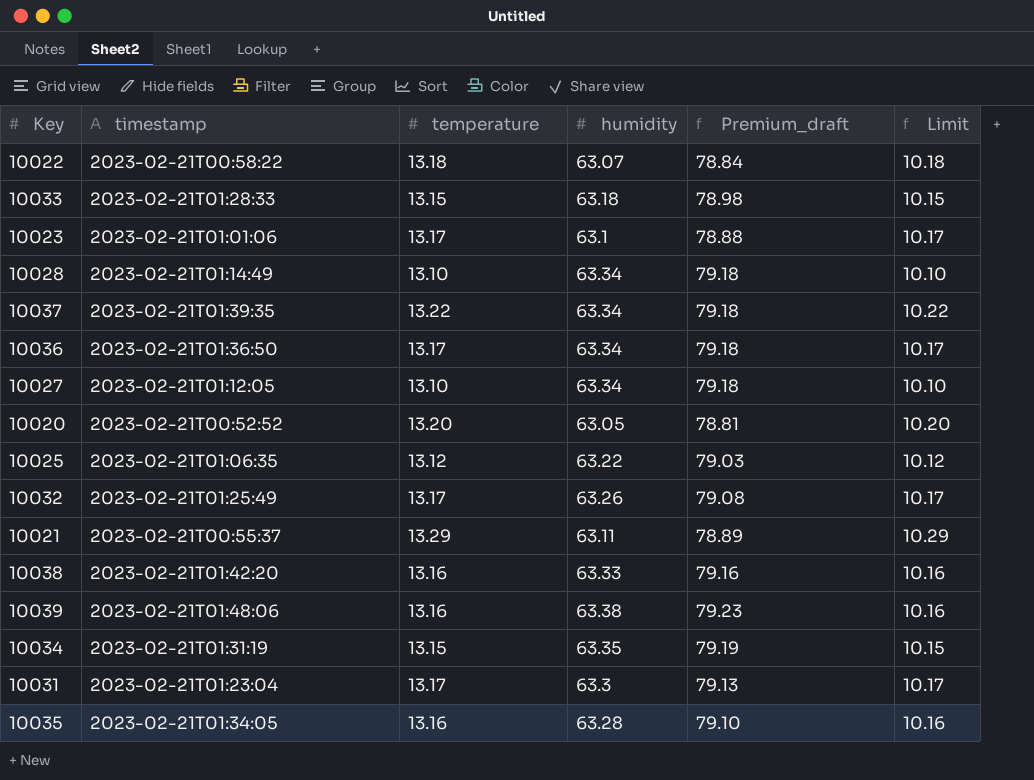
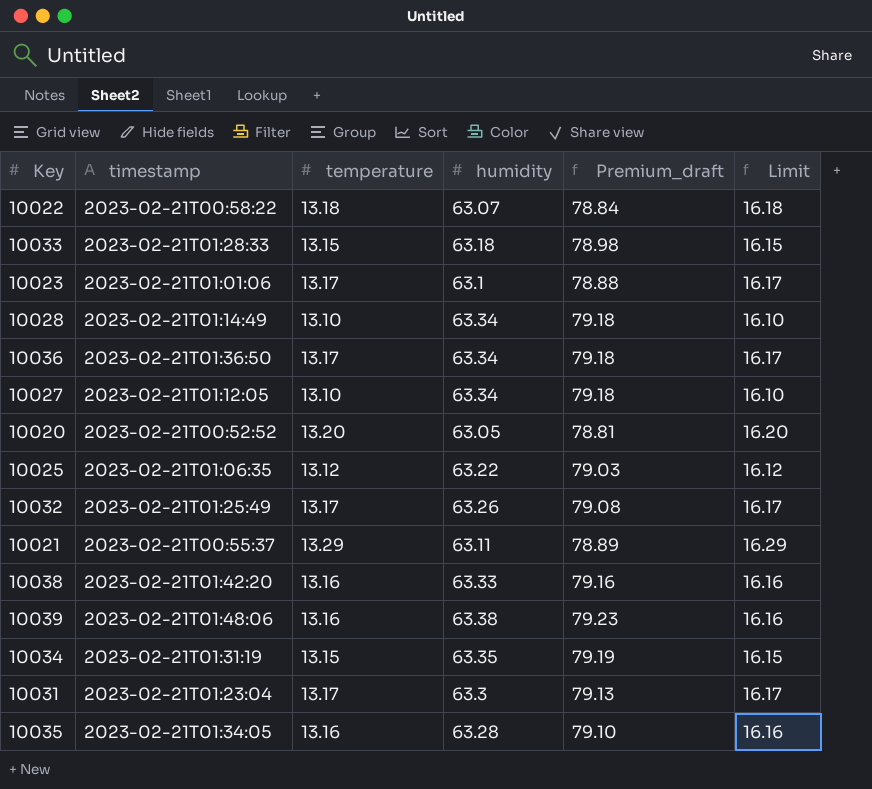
column Limit | formula: [temperature] - 3 -> [temperature] + 3
row 10037: 2023-02-21T01:39:35 | 13.22 | 63.34 | 79.18 | 10.22 -> none

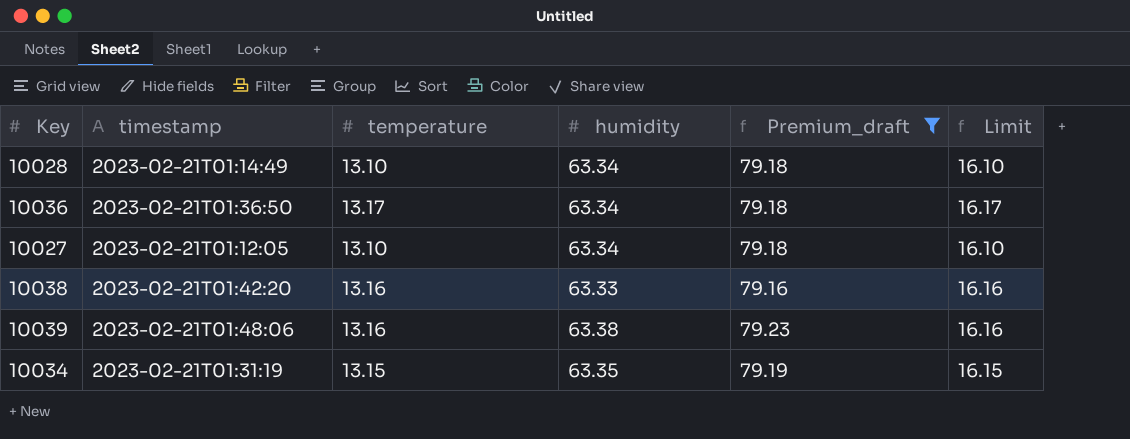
filter: none -> Premium_draft >= 79.16

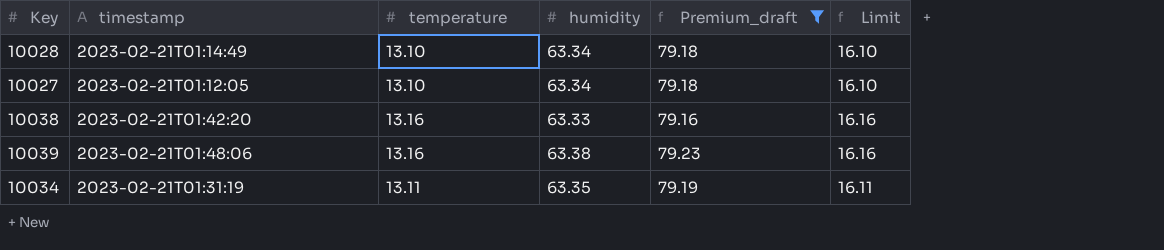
row 10036: 2023-02-21T01:36:50 | 13.17 | 63.34 | 79.18 | 16.17 -> none
10034 | temperature: 13.15 -> 13.11
10034 | Limit: 16.15 -> 16.11

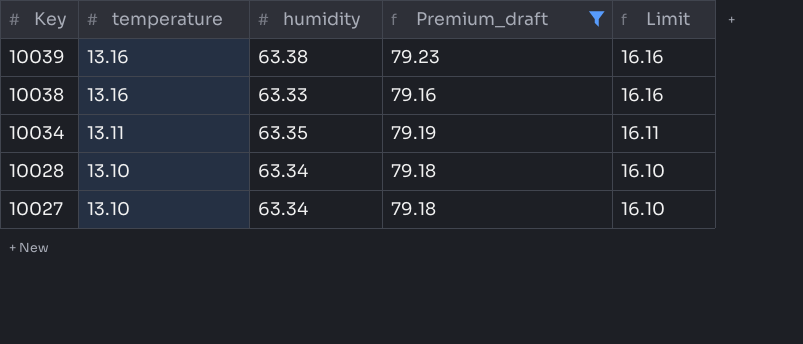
row order: none -> Key descending
column timestamp | position: 2 -> none

